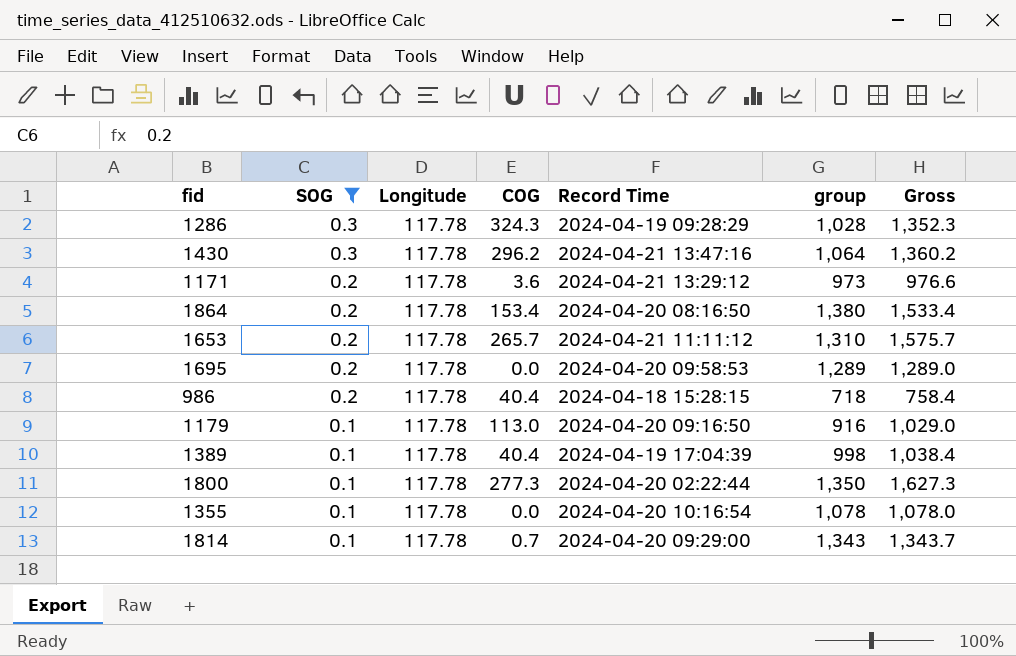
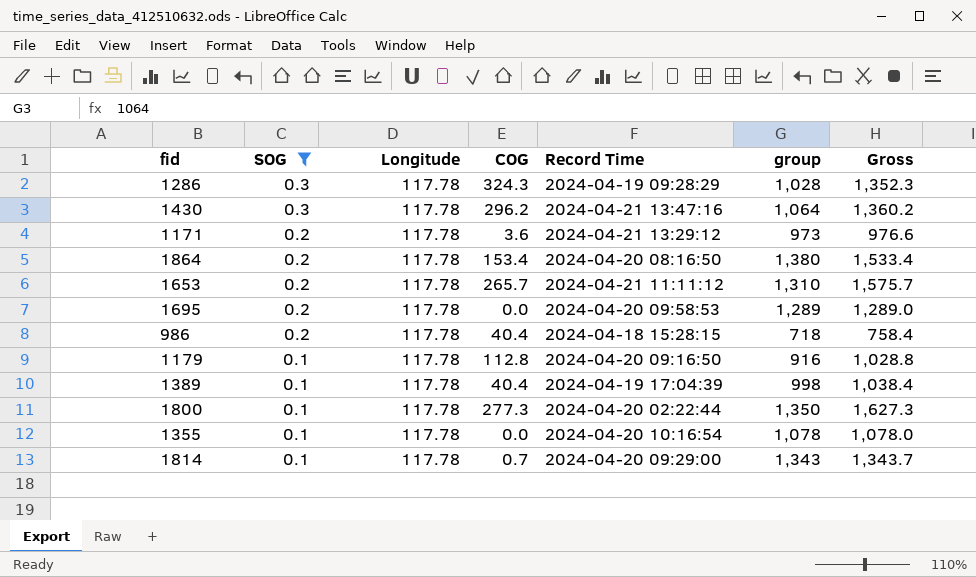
1179 | COG: 113.0 -> 112.8
1179 | Gross: 1,029.0 -> 1,028.8

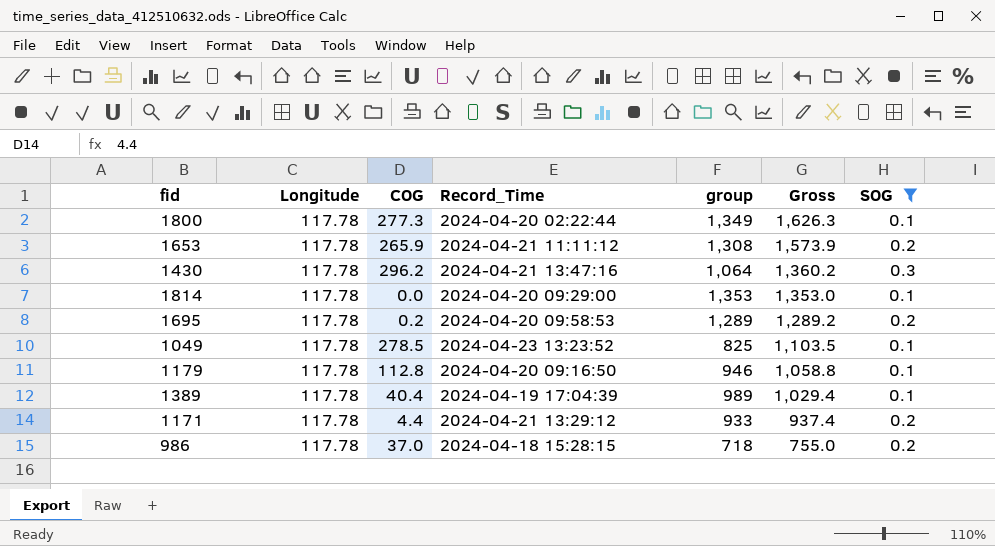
row order: SOG descending -> Gross descending
column name: Record Time -> Record_Time
column SOG | position: 2 -> 7
row 1286: 0.3 | 117.78 | 324.3 | 2024-04-19 09:28:29 | 1,028 | 1,352.3 -> none
row 1864: 0.2 | 117.78 | 153.4 | 2024-04-20 08:16:50 | 1,380 | 1,533.4 -> none
row 1355: 0.1 | 117.78 | 0.0 | 2024-04-20 10:16:54 | 1,078 | 1,078.0 -> none
1800 | group: 1,350 -> 1,349
1800 | Gross: 1,627.3 -> 1,626.3
1653 | COG: 265.7 -> 265.9
1653 | group: 1,310 -> 1,308
1653 | Gross: 1,575.7 -> 1,573.9
1814 | COG: 0.7 -> 0.0
1814 | group: 1,343 -> 1,353
1814 | Gross: 1,343.7 -> 1,353.0
1695 | COG: 0.0 -> 0.2
1695 | Gross: 1,289.0 -> 1,289.2
row 1049: none -> 117.78 | 278.5 | 2024-04-23 13:23:52 | 825 | 1,103.5 | 0.1
1179 | group: 916 -> 946
1179 | Gross: 1,028.8 -> 1,058.8
1389 | group: 998 -> 989
1389 | Gross: 1,038.4 -> 1,029.4
1171 | COG: 3.6 -> 4.4
1171 | group: 973 -> 933
1171 | Gross: 976.6 -> 937.4
986 | COG: 40.4 -> 37.0
986 | Gross: 758.4 -> 755.0

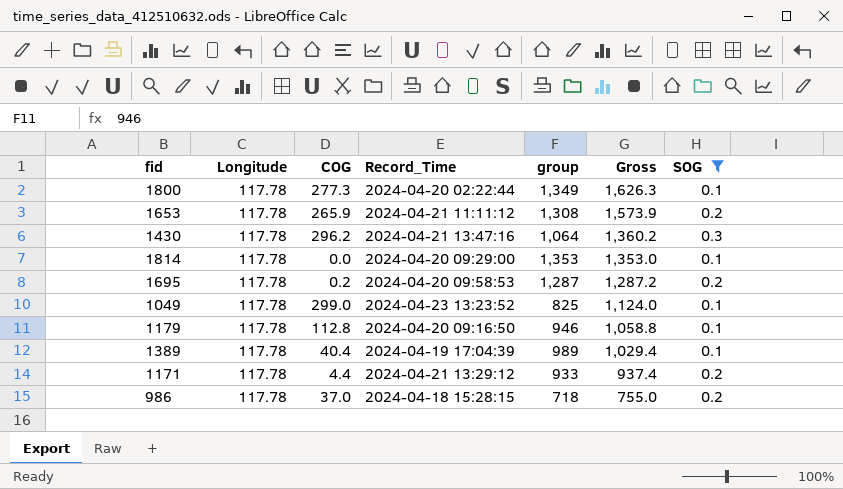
1695 | group: 1,289 -> 1,287
1695 | Gross: 1,289.2 -> 1,287.2
1049 | COG: 278.5 -> 299.0
1049 | Gross: 1,103.5 -> 1,124.0

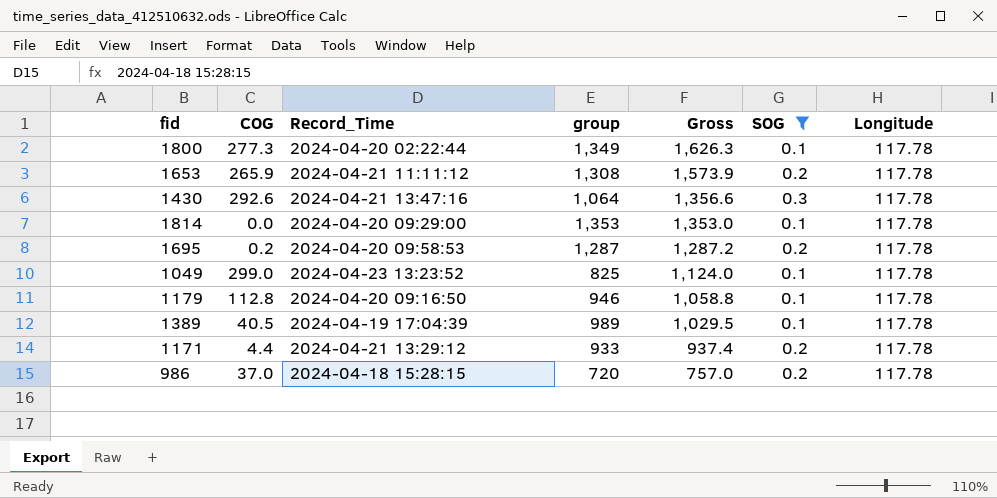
column Longitude | position: 2 -> 7
1430 | COG: 296.2 -> 292.6
1430 | Gross: 1,360.2 -> 1,356.6
1389 | COG: 40.4 -> 40.5
1389 | Gross: 1,029.4 -> 1,029.5
986 | group: 718 -> 720
986 | Gross: 755.0 -> 757.0

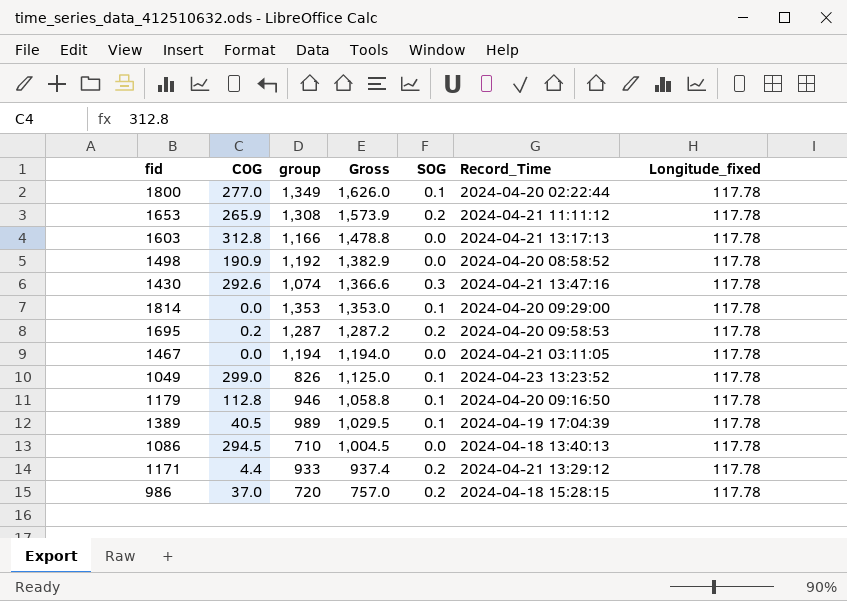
filter: SOG != 0.0 -> none
column Record_Time | position: 3 -> 6
column name: Longitude -> Longitude_fixed
1800 | COG: 277.3 -> 277.0
1800 | Gross: 1,626.3 -> 1,626.0
1430 | group: 1,064 -> 1,074
1430 | Gross: 1,356.6 -> 1,366.6
1049 | group: 825 -> 826
1049 | Gross: 1,124.0 -> 1,125.0

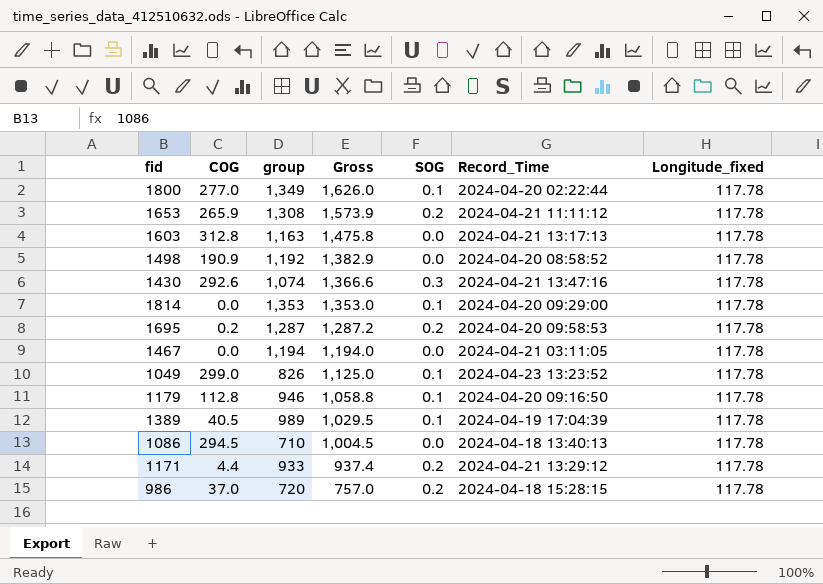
1603 | group: 1,166 -> 1,163
1603 | Gross: 1,478.8 -> 1,475.8

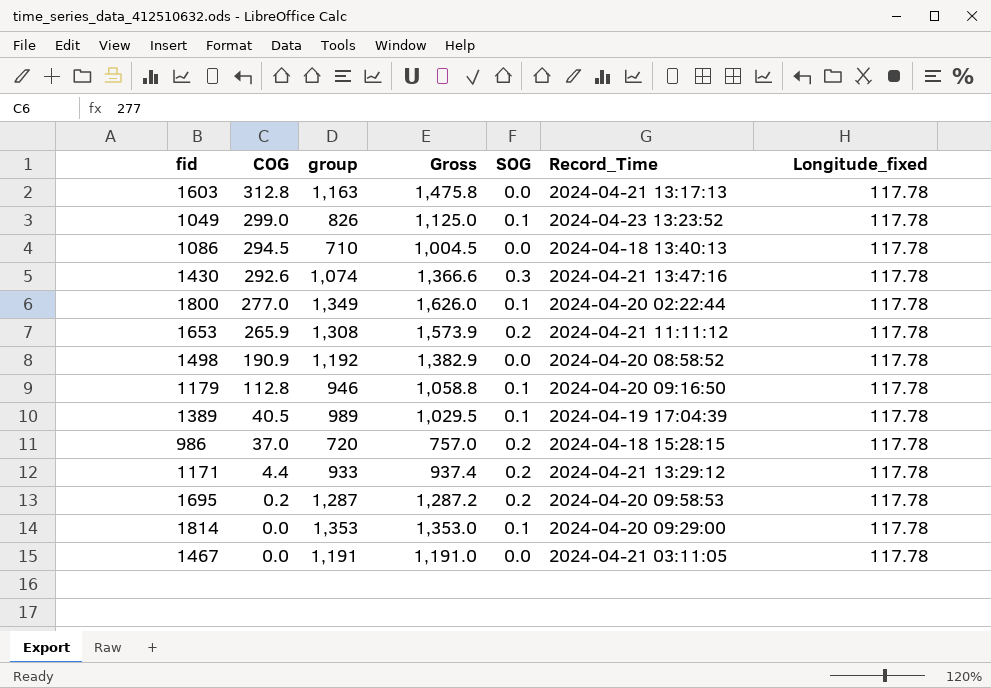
row order: Gross descending -> COG descending
1467 | group: 1,194 -> 1,191
1467 | Gross: 1,194.0 -> 1,191.0

